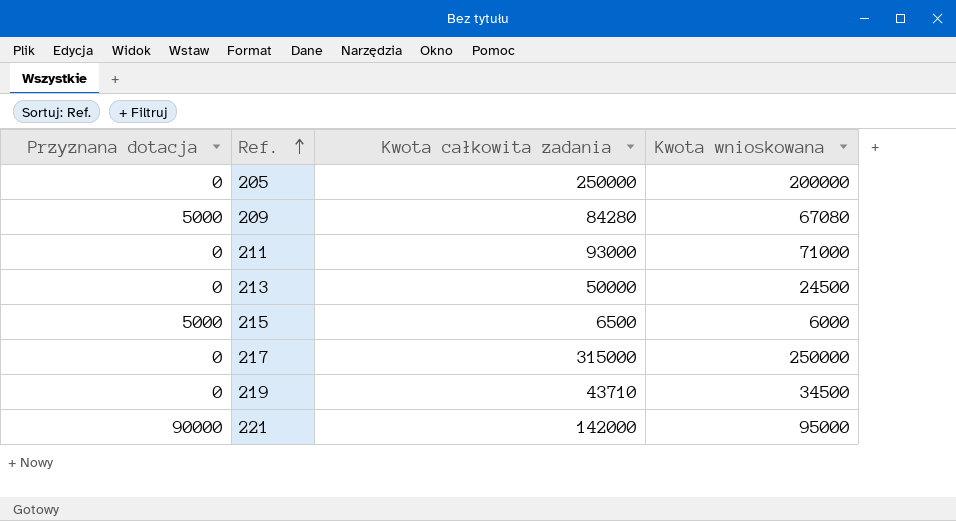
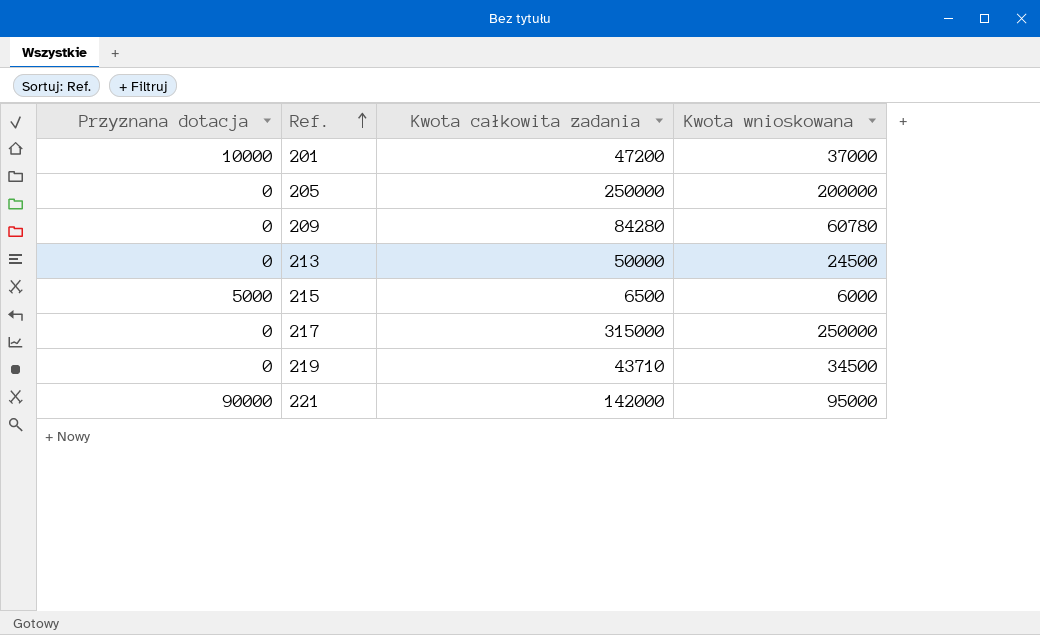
row 211: 0 | 93000 | 71000 -> none
row 201: none -> 10000 | 47200 | 37000
209 | Przyznana dotacja: 5000 -> 0
209 | Kwota wnioskowana: 67080 -> 60780

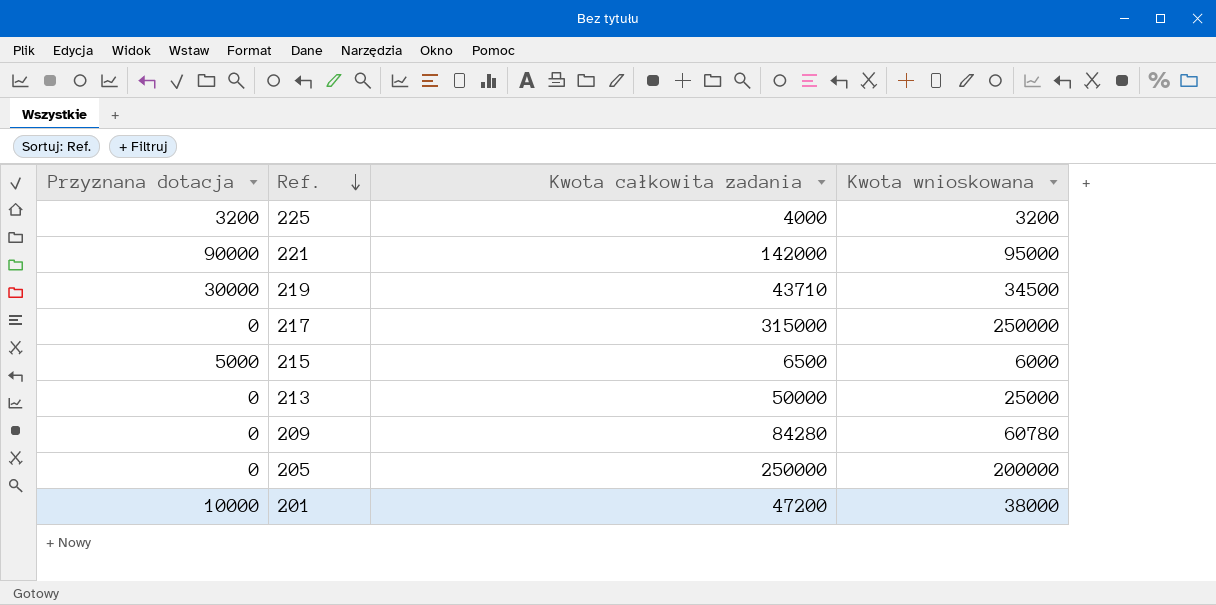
row order: Ref. ascending -> Ref. descending
row 225: none -> 3200 | 4000 | 3200
219 | Przyznana dotacja: 0 -> 30000
213 | Kwota wnioskowana: 24500 -> 25000
201 | Kwota wnioskowana: 37000 -> 38000

